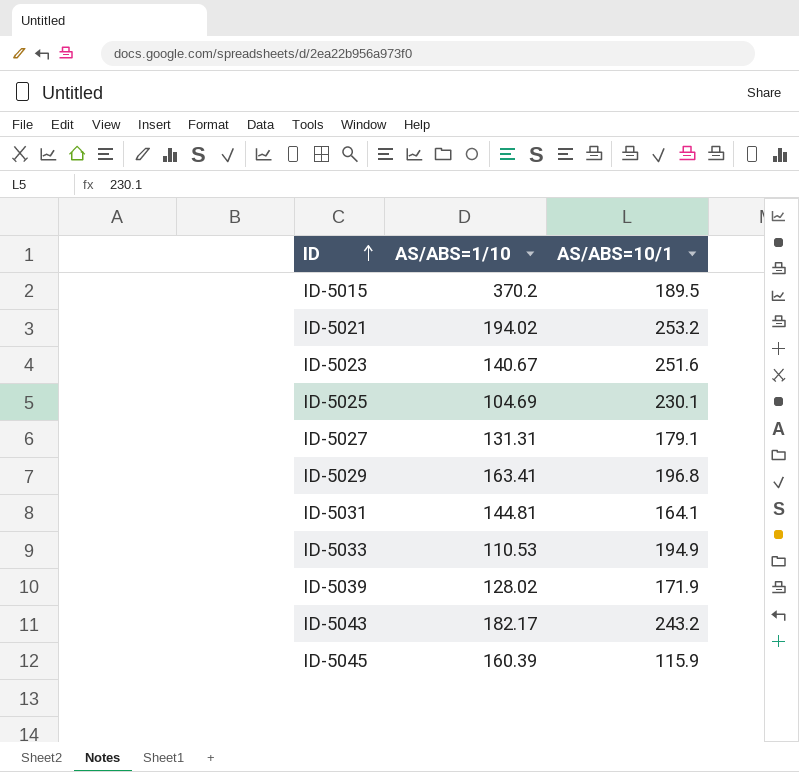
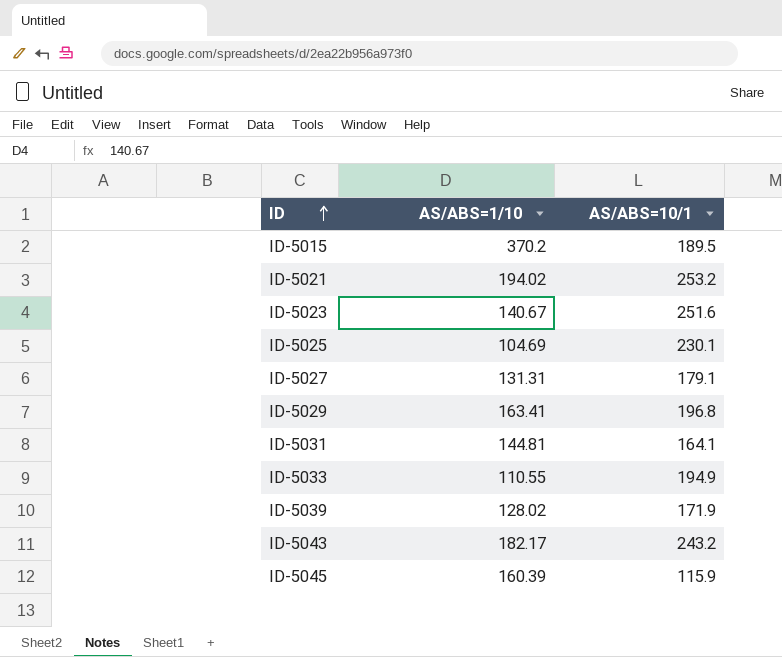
ID-5033 | AS/ABS=1/10: 110.53 -> 110.55

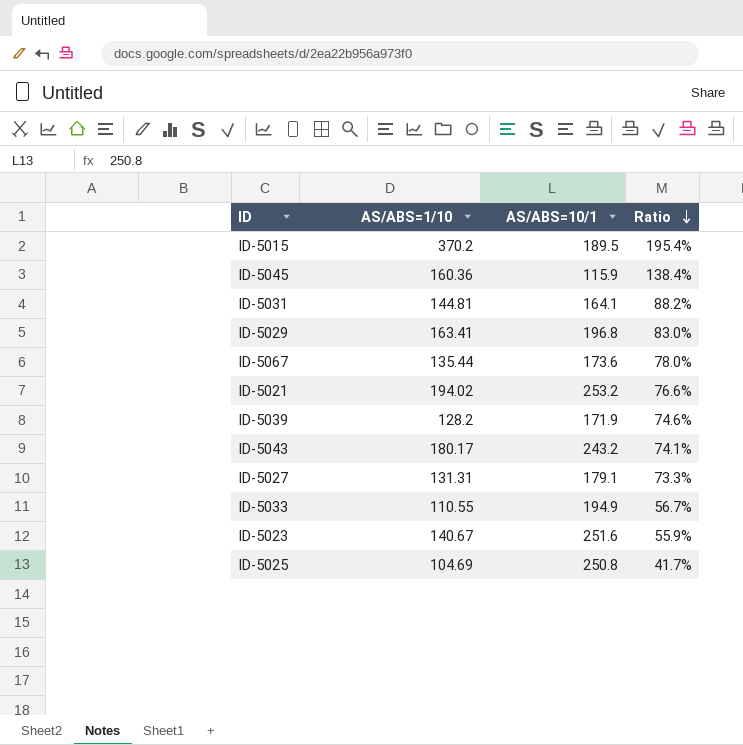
row order: ID ascending -> Ratio descending
column Ratio | formula: none -> [AS/ABS=1/10] / [AS/ABS=10/1]
ID-5045 | AS/ABS=1/10: 160.39 -> 160.36
row ID-5067: none -> 135.44 | 173.6 | 78.0%
ID-5039 | AS/ABS=1/10: 128.02 -> 128.2
ID-5043 | AS/ABS=1/10: 182.17 -> 180.17
ID-5025 | AS/ABS=10/1: 230.1 -> 250.8

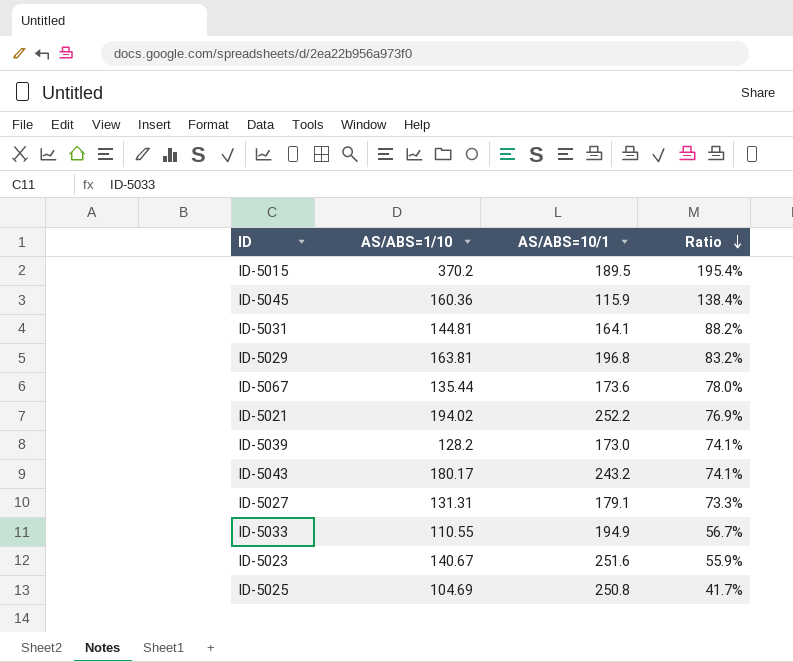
ID-5029 | AS/ABS=1/10: 163.41 -> 163.81
ID-5029 | Ratio: 83.0% -> 83.2%
ID-5021 | AS/ABS=10/1: 253.2 -> 252.2
ID-5021 | Ratio: 76.6% -> 76.9%
ID-5039 | AS/ABS=10/1: 171.9 -> 173.0
ID-5039 | Ratio: 74.6% -> 74.1%

